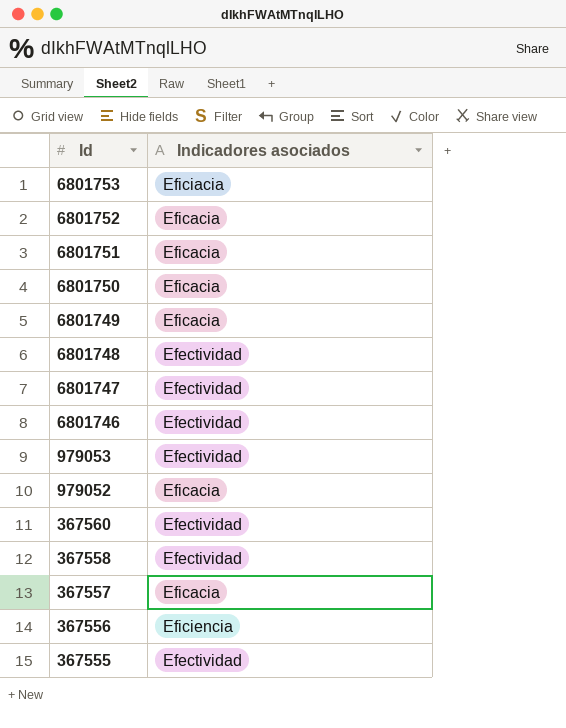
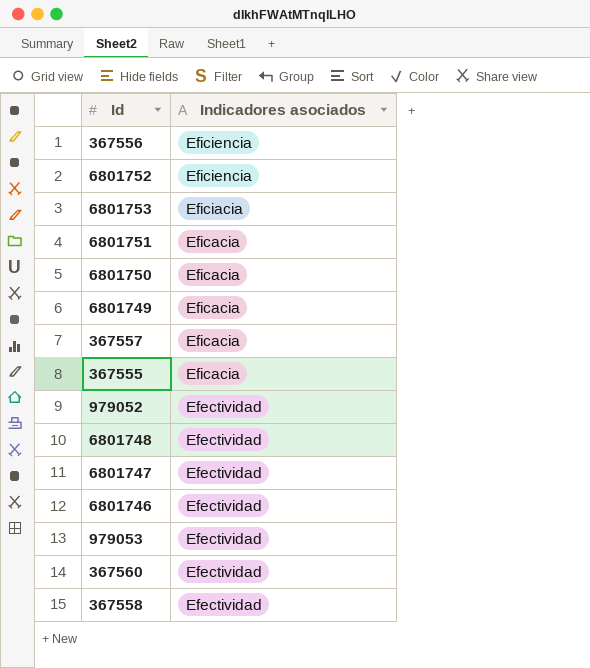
row order: Id descending -> Indicadores asociados descending
6801752 | Indicadores asociados: Eficacia -> Eficiencia
367555 | Indicadores asociados: Efectividad -> Eficacia
979052 | Indicadores asociados: Eficacia -> Efectividad

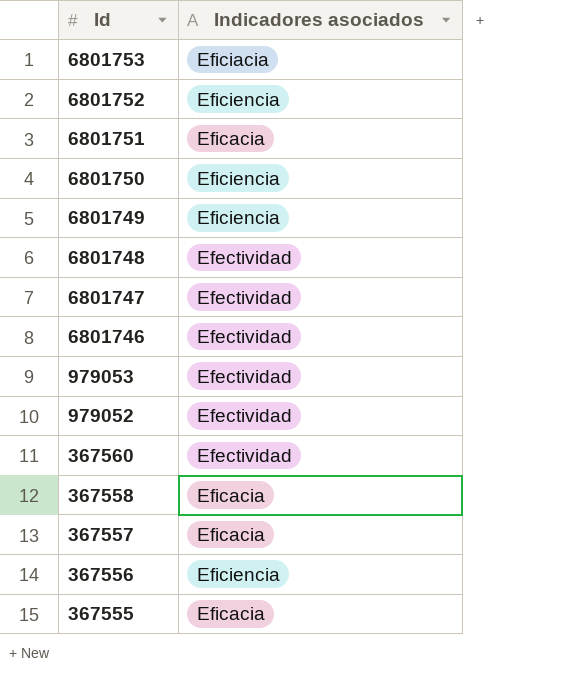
row order: Indicadores asociados descending -> Id descending
6801750 | Indicadores asociados: Eficacia -> Eficiencia
6801749 | Indicadores asociados: Eficacia -> Eficiencia
367558 | Indicadores asociados: Efectividad -> Eficacia

